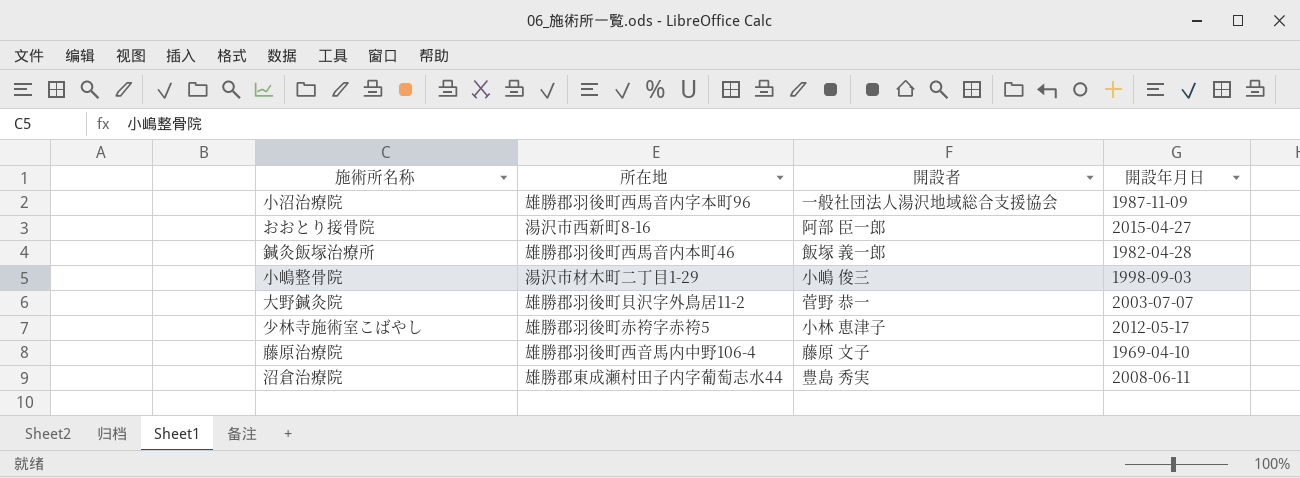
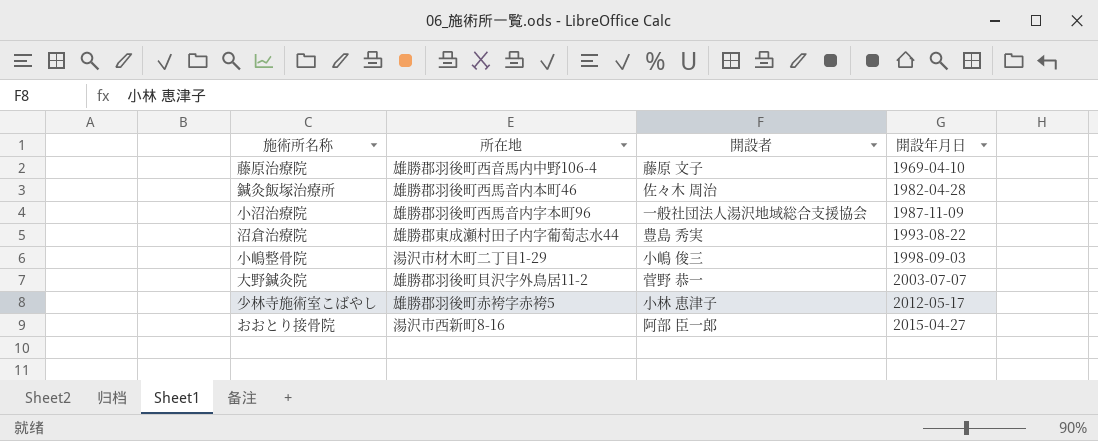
row order: none -> 開設年月日 ascending
鍼灸飯塚治療所 | 開設者: 飯塚 義一郎 -> 佐々木 周治
沼倉治療院 | 開設年月日: 2008-06-11 -> 1993-08-22

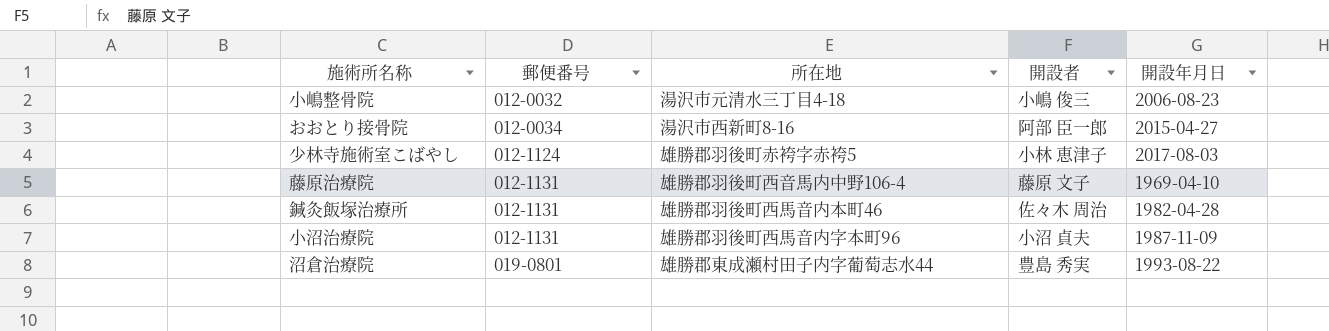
row order: 開設年月日 ascending -> 郵便番号 ascending
column 郵便番号 | position: none -> 2
row 大野鍼灸院: 雄勝郡羽後町貝沢字外鳥居11-2 | 菅野 恭一 | 2003-07-07 -> none
小嶋整骨院 | 所在地: 湯沢市材木町二丁目1-29 -> 湯沢市元清水三丁目4-18
小嶋整骨院 | 開設年月日: 1998-09-03 -> 2006-08-23
少林寺施術室こばやし | 開設年月日: 2012-05-17 -> 2017-08-03
小沼治療院 | 開設者: 一般社団法人湯沢地域総合支援協会 -> 小沼 貞夫

